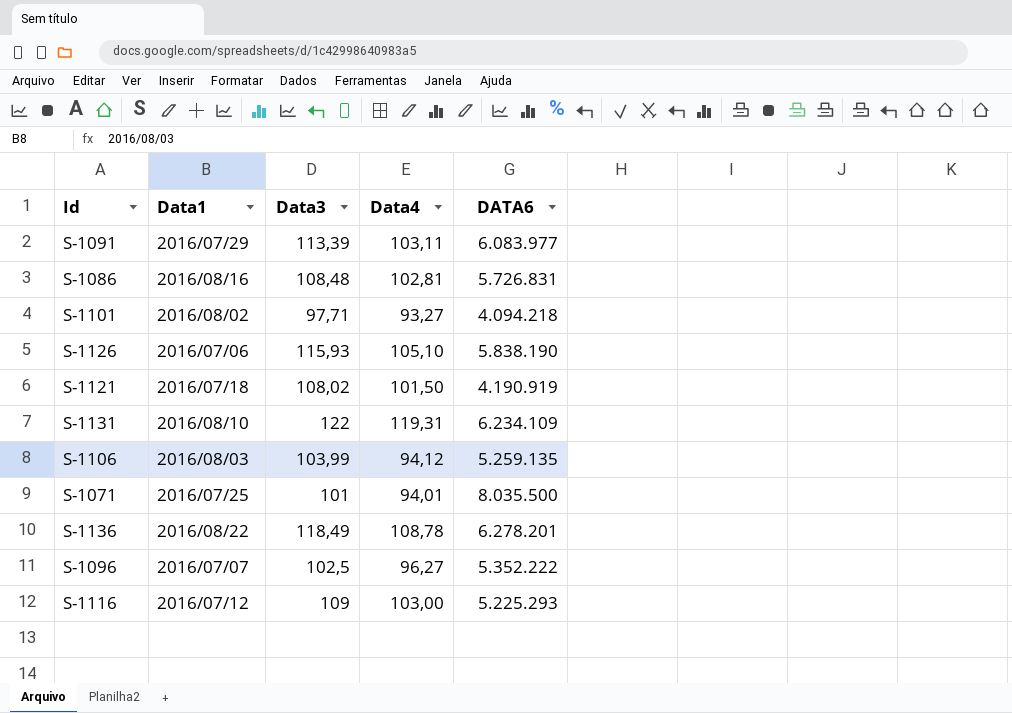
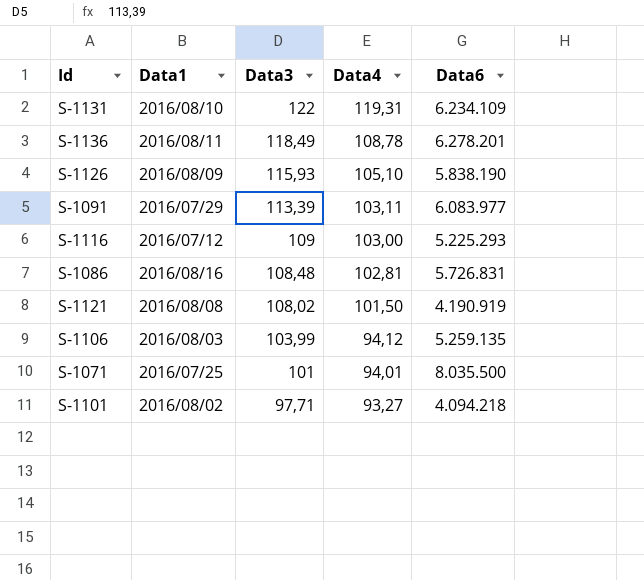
row order: none -> Data3 descending
column name: DATA6 -> Data6
row S-1096: 2016/07/07 | 102,5 | 96,27 | 5.352.222 -> none
S-1136 | Data1: 2016/08/22 -> 2016/08/11
S-1126 | Data1: 2016/07/06 -> 2016/08/09
S-1121 | Data1: 2016/07/18 -> 2016/08/08

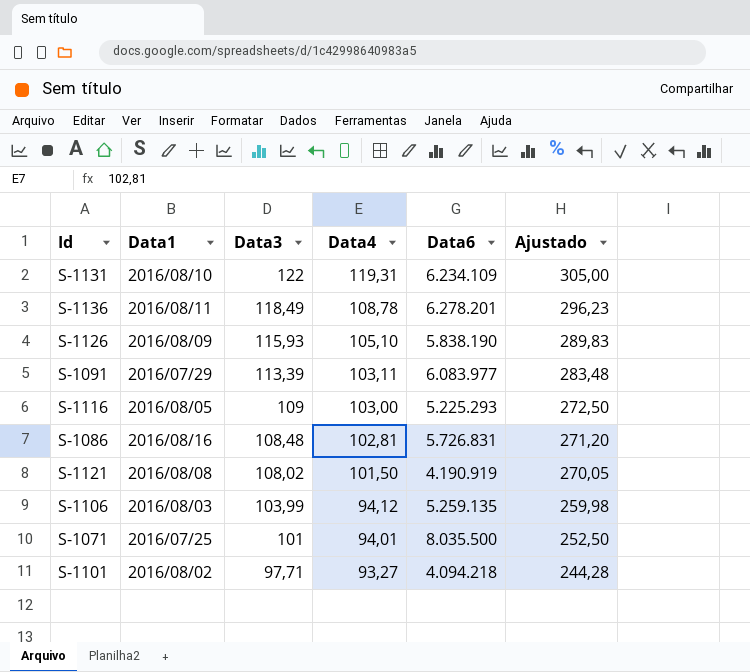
column Ajustado | formula: none -> [Data3] * 2,5
S-1116 | Data1: 2016/07/12 -> 2016/08/05

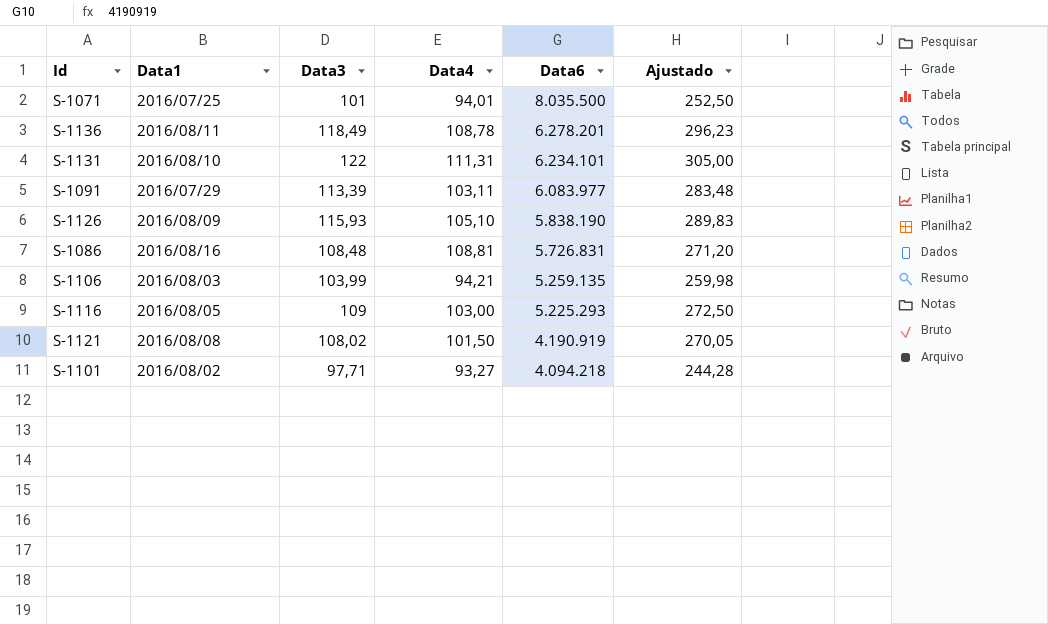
row order: Data3 descending -> Data6 descending
S-1131 | Data4: 119,31 -> 111,31
S-1131 | Data6: 6.234.109 -> 6.234.101
S-1086 | Data4: 102,81 -> 108,81
S-1106 | Data4: 94,12 -> 94,21

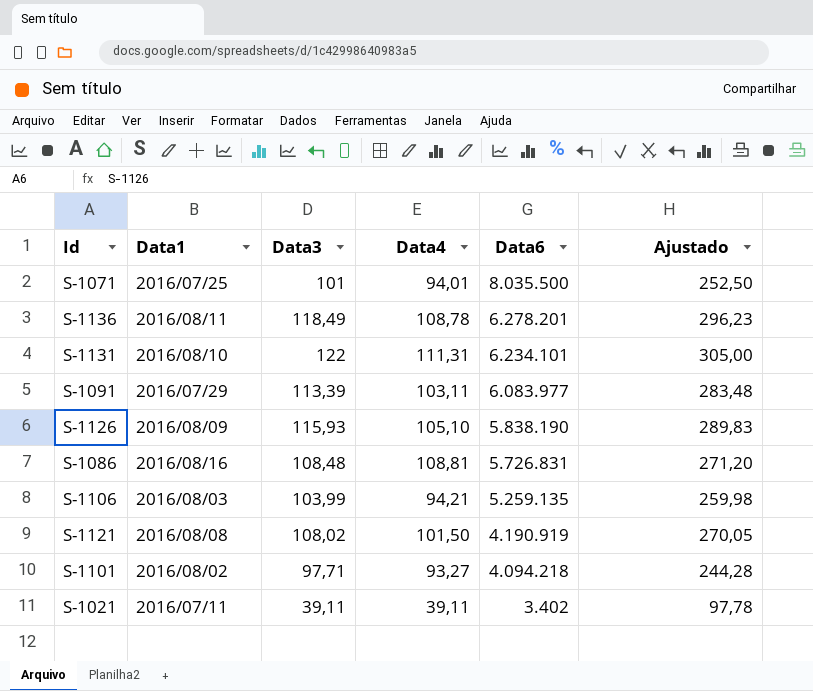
row S-1116: 2016/08/05 | 109 | 103,00 | 5.225.293 | 272,50 -> none
row S-1021: none -> 2016/07/11 | 39,11 | 39,11 | 3.402 | 97,78

